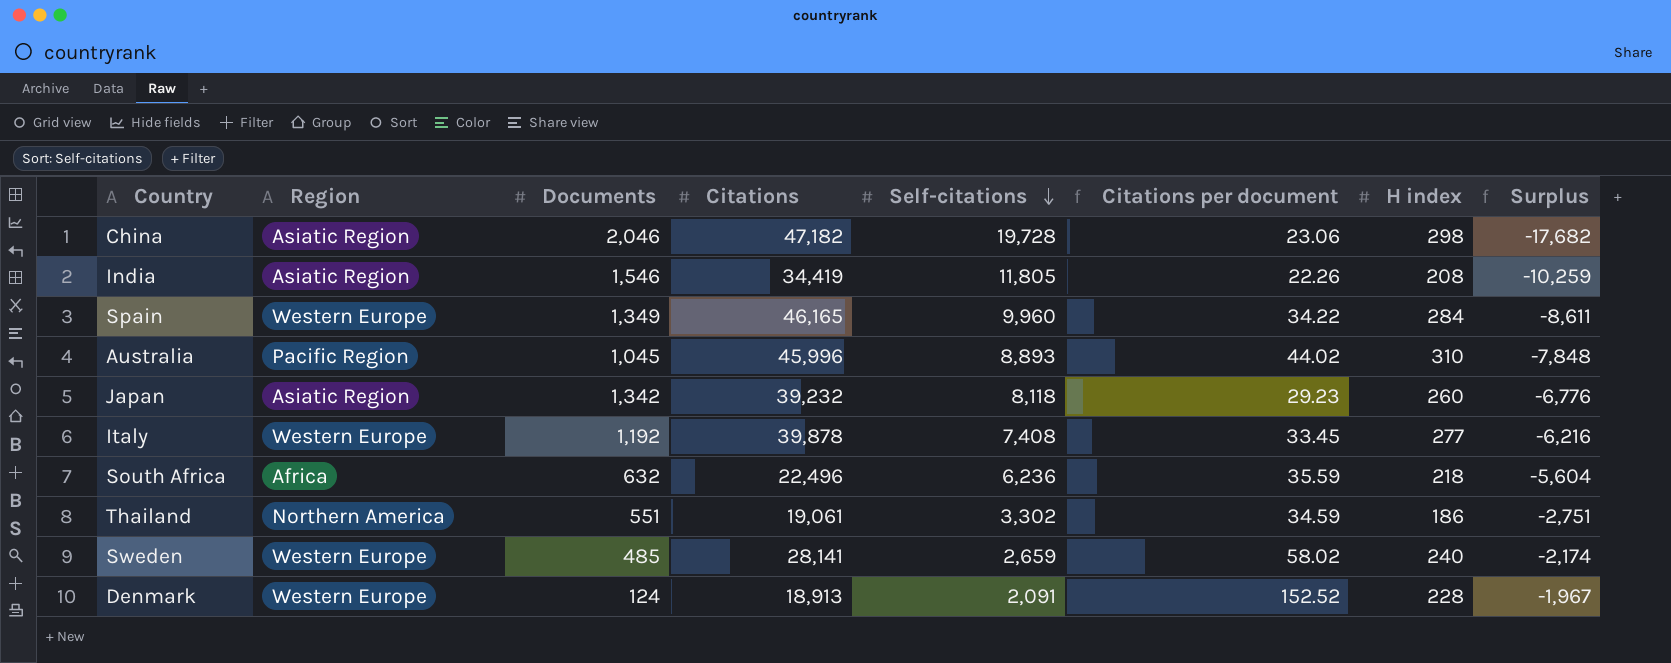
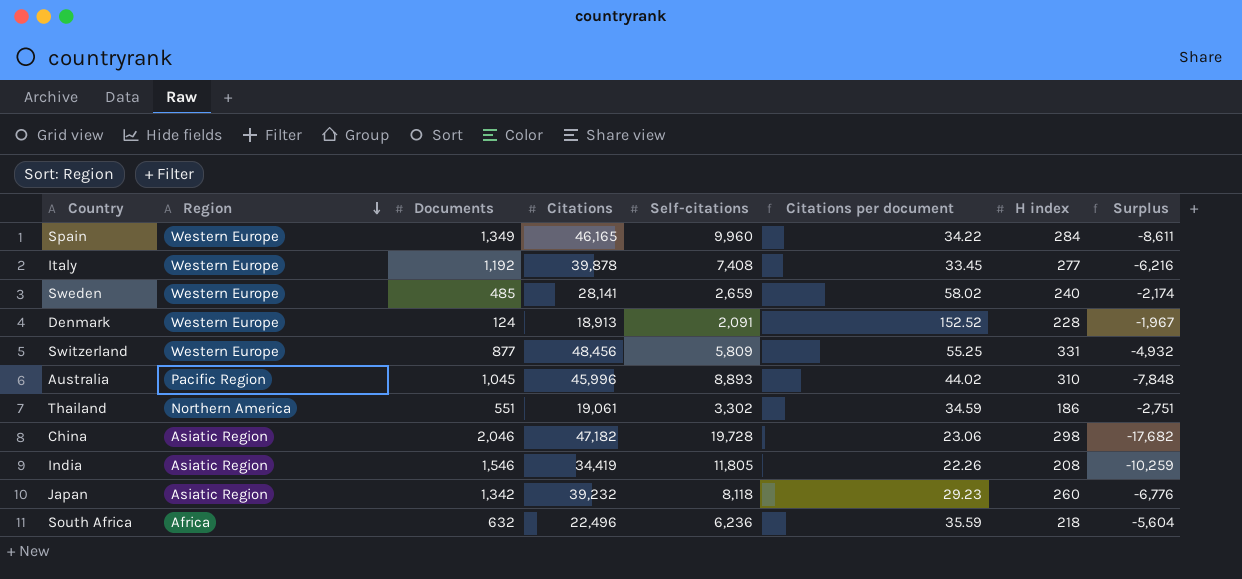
row order: Self-citations descending -> Region descending
row Switzerland: none -> Western Europe | 877 | 48,456 | 5,809 | 55.25 | 331 | -4,932

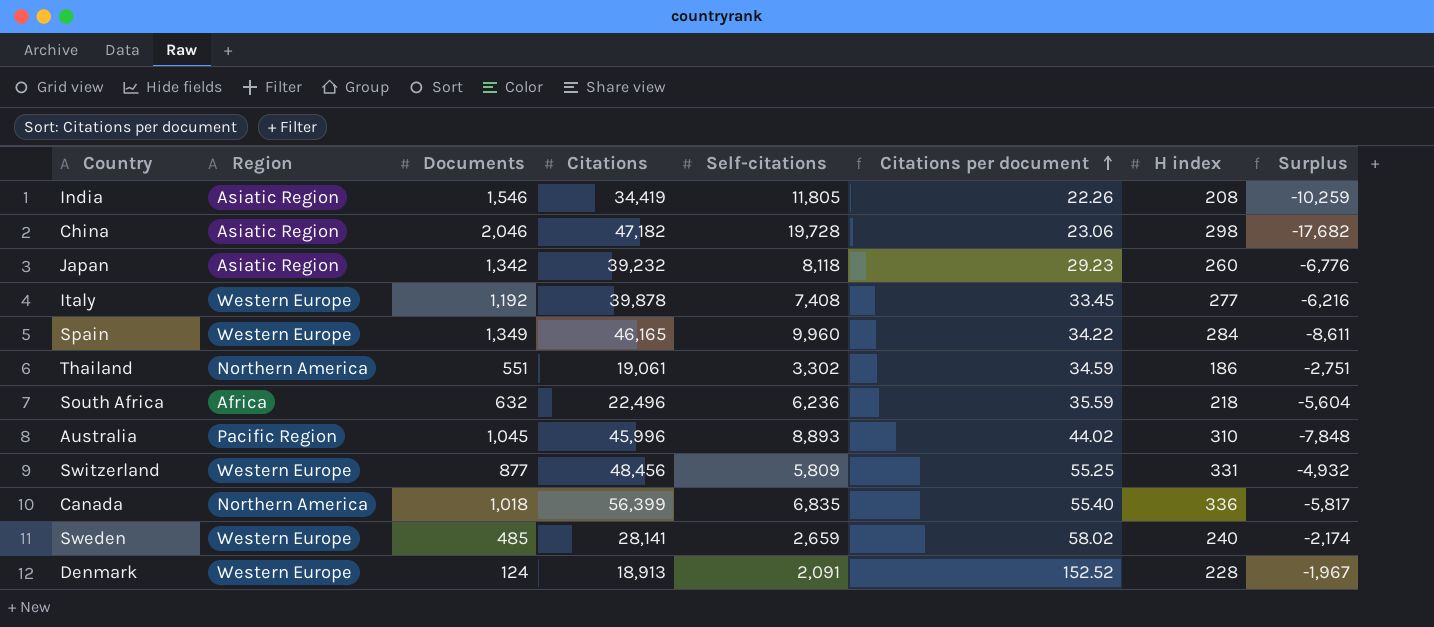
row order: Region descending -> Citations per document ascending
row Canada: none -> Northern America | 1,018 | 56,399 | 6,835 | 55.40 | 336 | -5,817

